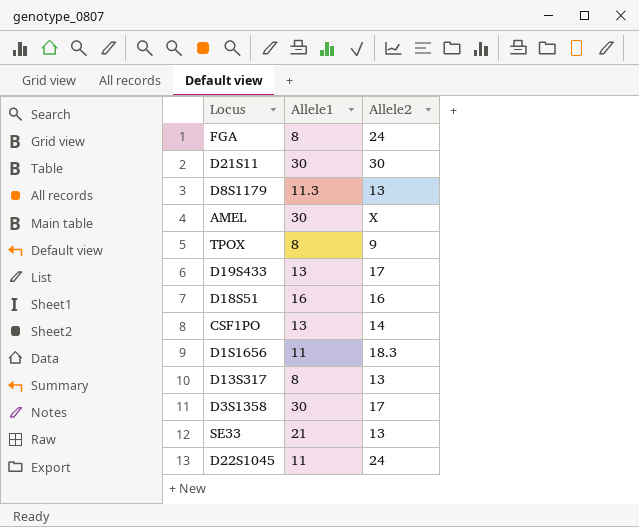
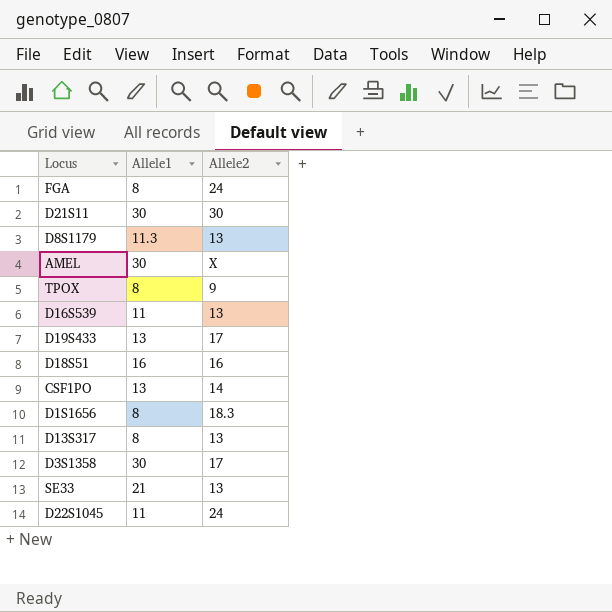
row D16S539: none -> 11 | 13
D1S1656 | Allele1: 11 -> 8

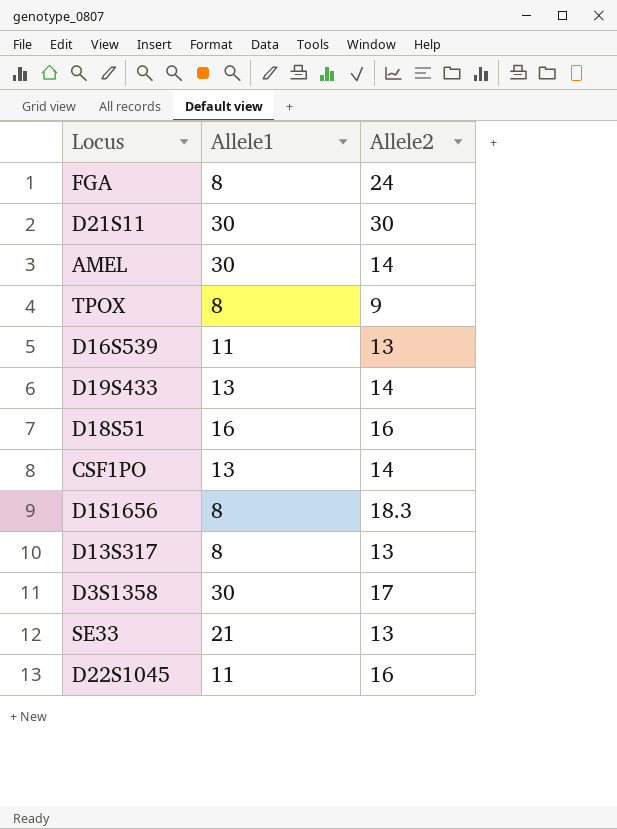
row D8S1179: 11.3 | 13 -> none
AMEL | Allele2: X -> 14
D19S433 | Allele2: 17 -> 14
D22S1045 | Allele2: 24 -> 16

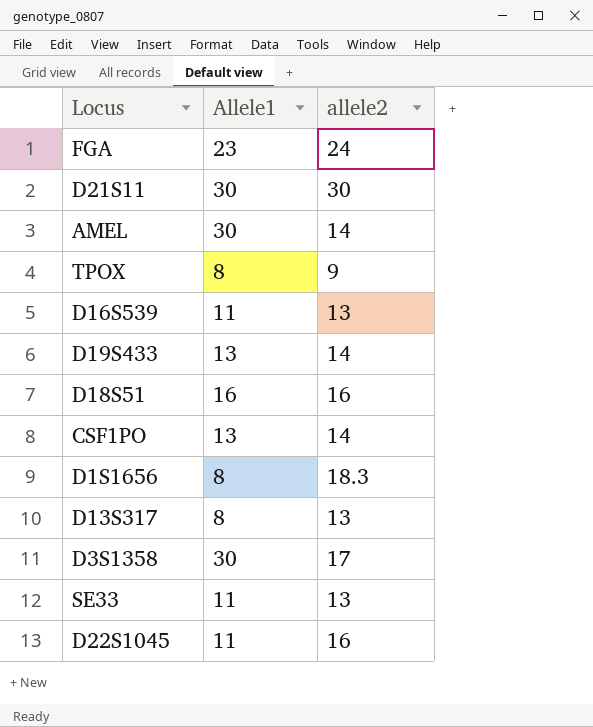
column name: Allele2 -> allele2
FGA | Allele1: 8 -> 23
SE33 | Allele1: 21 -> 11

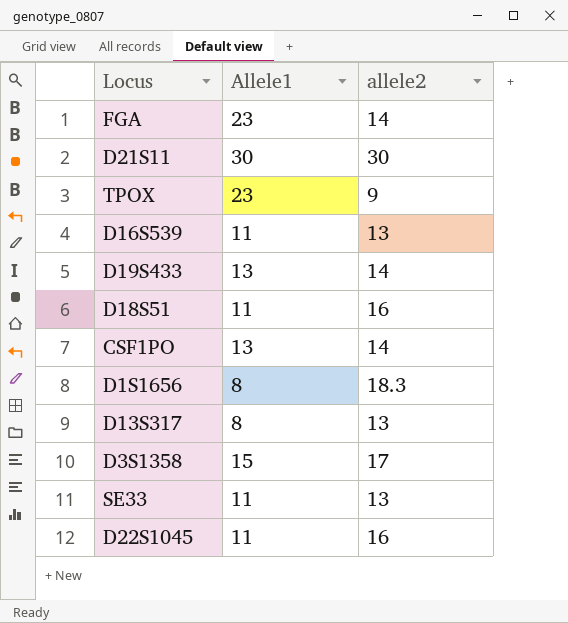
row AMEL: 30 | 14 -> none
FGA | allele2: 24 -> 14
TPOX | Allele1: 8 -> 23
D18S51 | Allele1: 16 -> 11
D3S1358 | Allele1: 30 -> 15

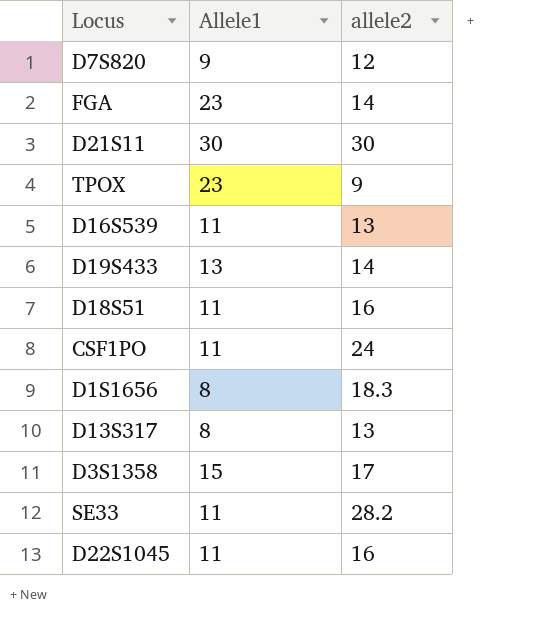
row D7S820: none -> 9 | 12
CSF1PO | Allele1: 13 -> 11
CSF1PO | allele2: 14 -> 24
SE33 | allele2: 13 -> 28.2

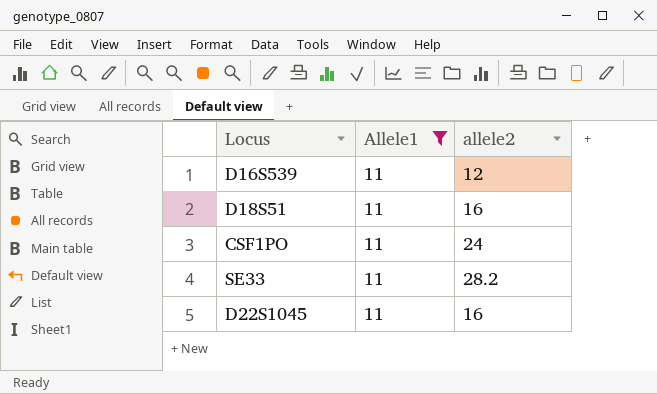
filter: none -> Allele1 = 11
D16S539 | allele2: 13 -> 12

